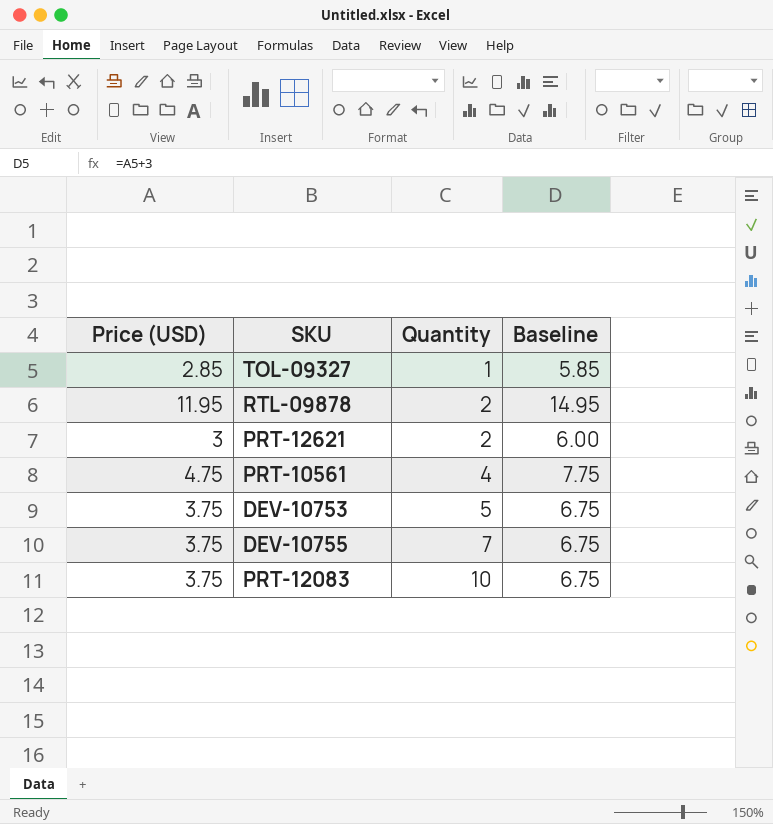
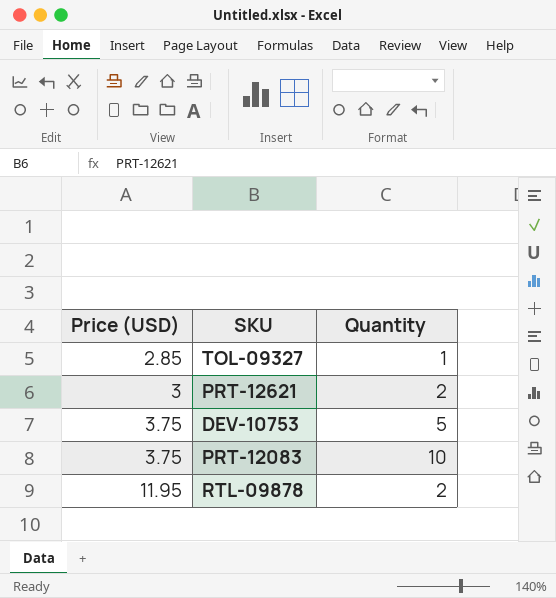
row order: Quantity ascending -> Price (USD) ascending
column Baseline | formula: [Price (USD)] + 3 -> none
row PRT-10561: 4.75 | 4 | 7.75 -> none
row DEV-10755: 3.75 | 7 | 6.75 -> none

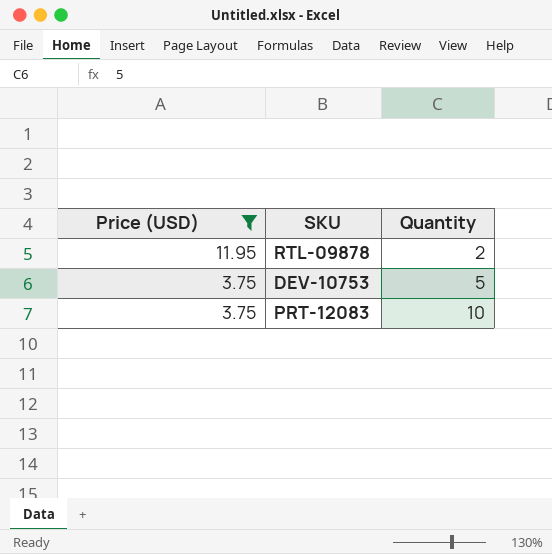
filter: none -> Price (USD) >= 3.75
row order: Price (USD) ascending -> Price (USD) descending

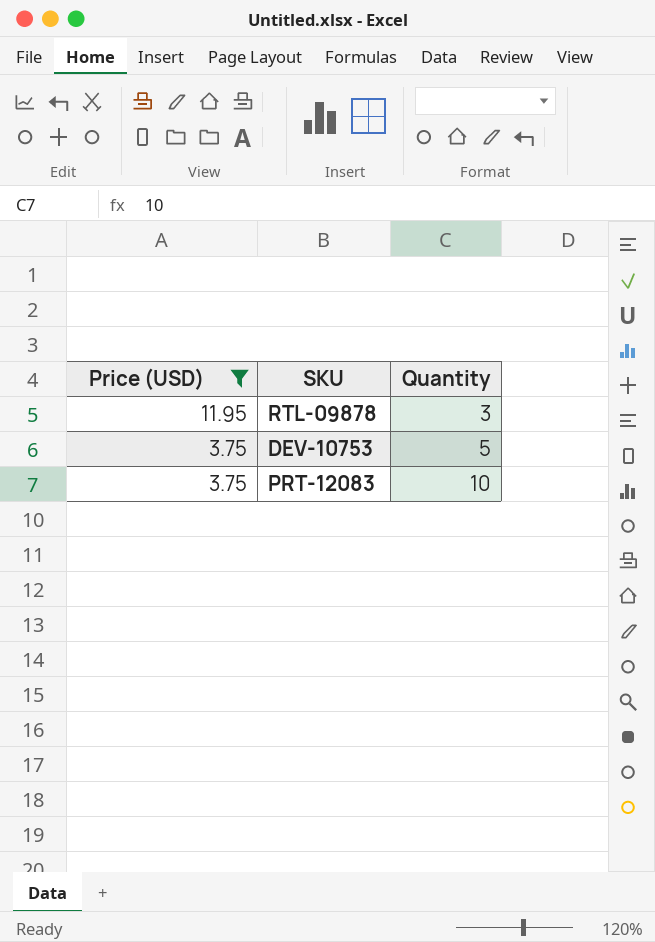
RTL-09878 | Quantity: 2 -> 3

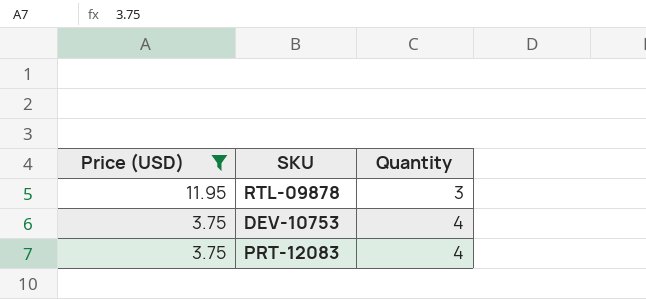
DEV-10753 | Quantity: 5 -> 4
PRT-12083 | Quantity: 10 -> 4

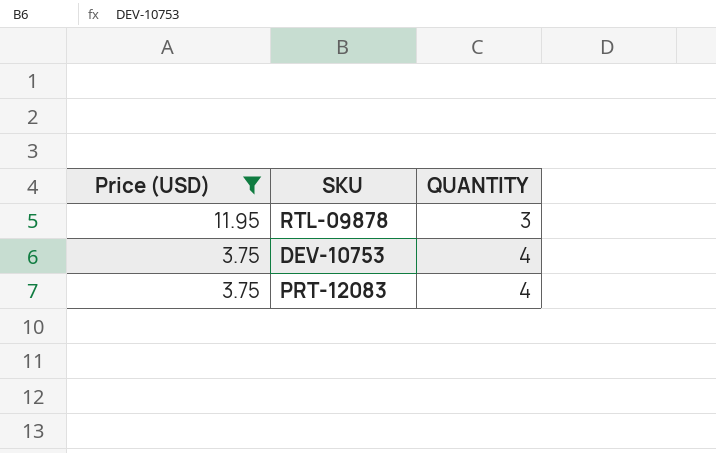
column name: Quantity -> QUANTITY

